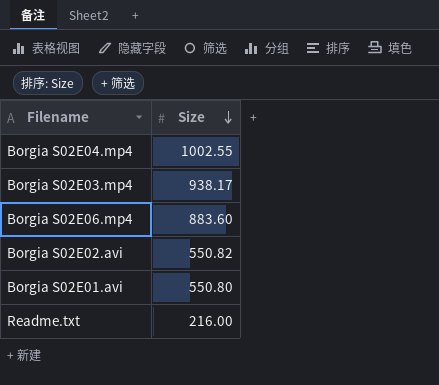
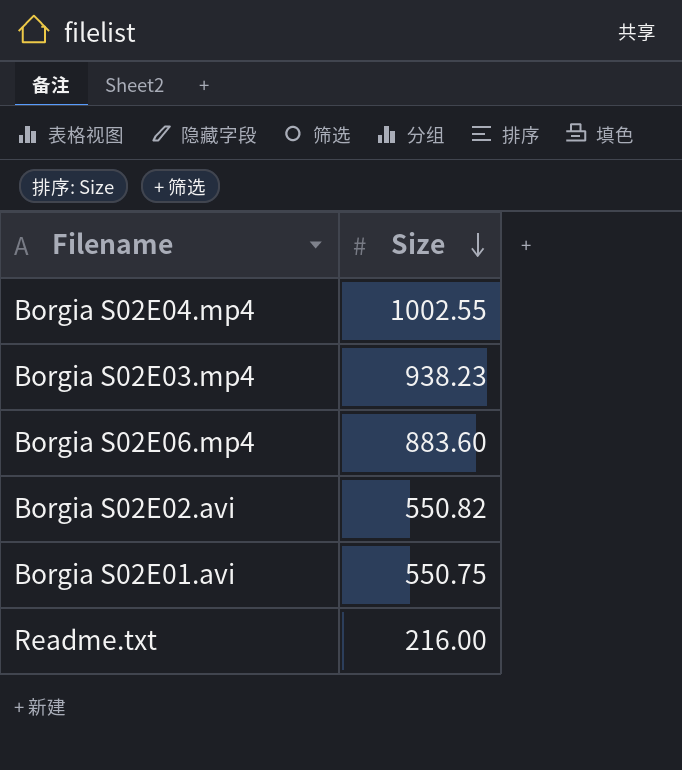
Borgia S02E03.mp4 | Size: 938.17 -> 938.23
Borgia S02E01.avi | Size: 550.80 -> 550.75

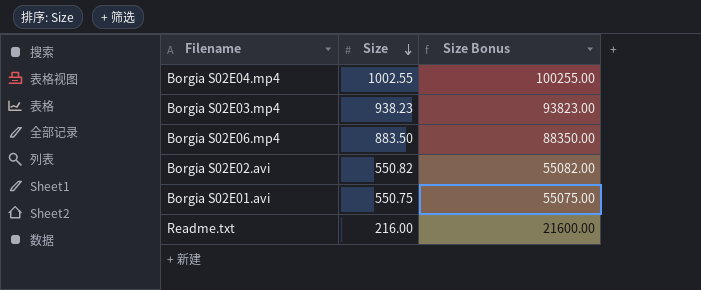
column Size Bonus | formula: none -> [Size] * 100
Borgia S02E06.mp4 | Size: 883.60 -> 883.50

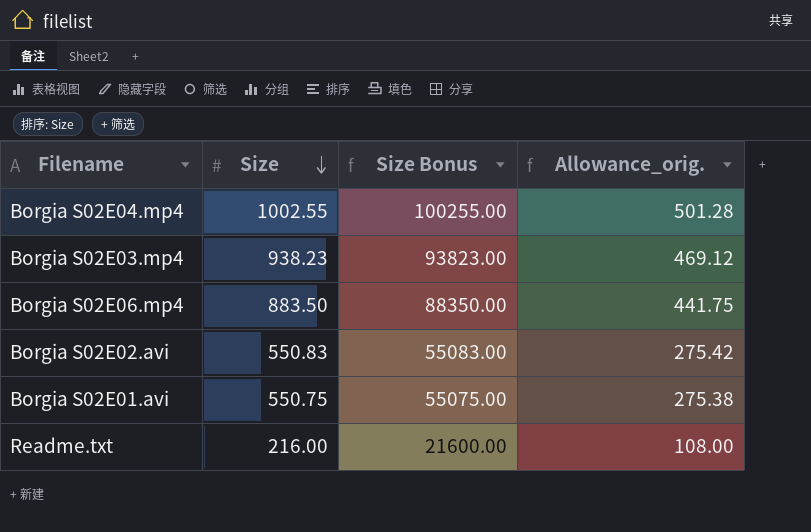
column Allowance_orig. | formula: none -> [Size] * 0.5
Borgia S02E02.avi | Size: 550.82 -> 550.83
Borgia S02E02.avi | Size Bonus: 55082.00 -> 55083.00

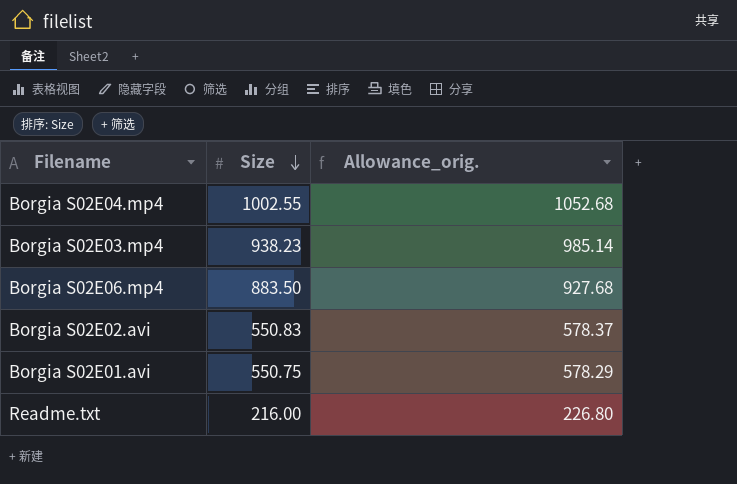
column Size Bonus | formula: [Size] * 100 -> none
column Allowance_orig. | formula: [Size] * 0.5 -> [Size] * 1.05

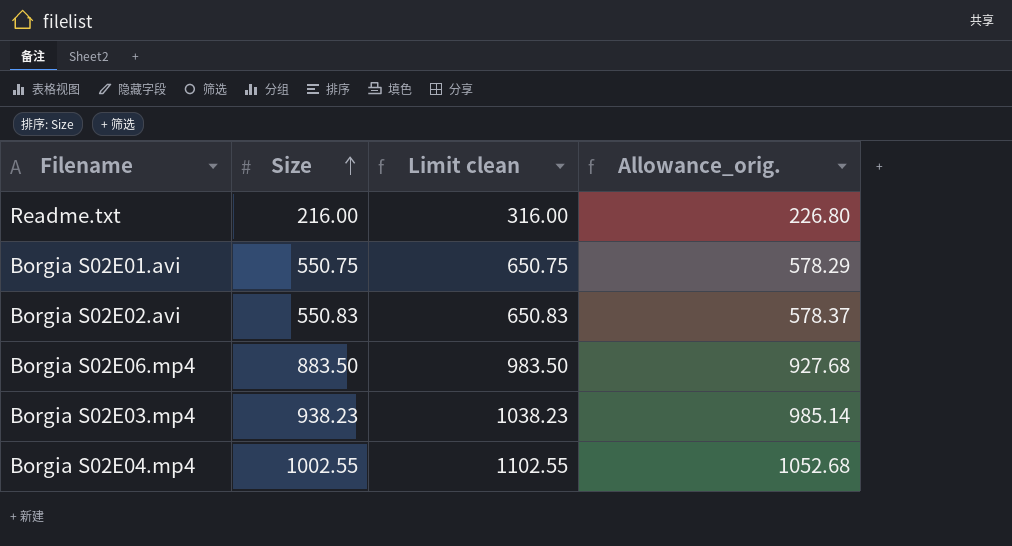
row order: Size descending -> Size ascending
column Limit clean | formula: none -> [Size] + 100

